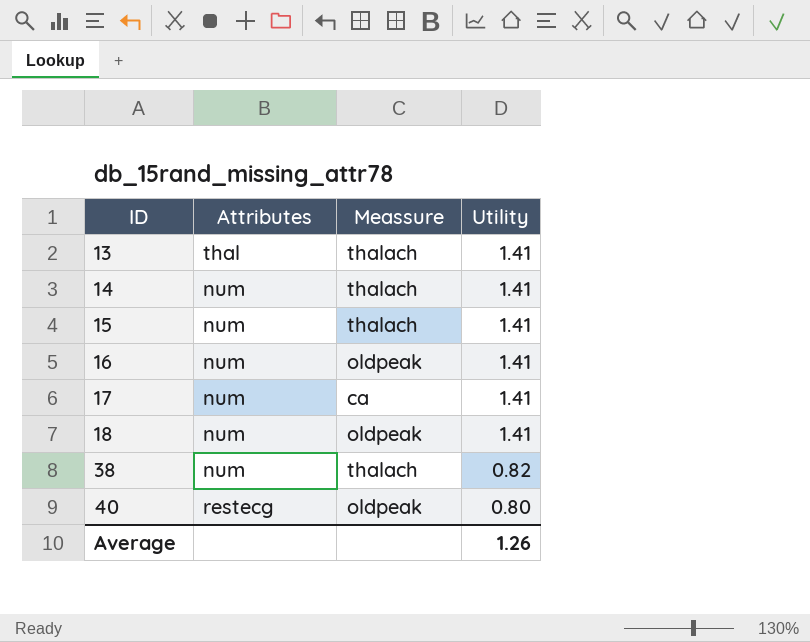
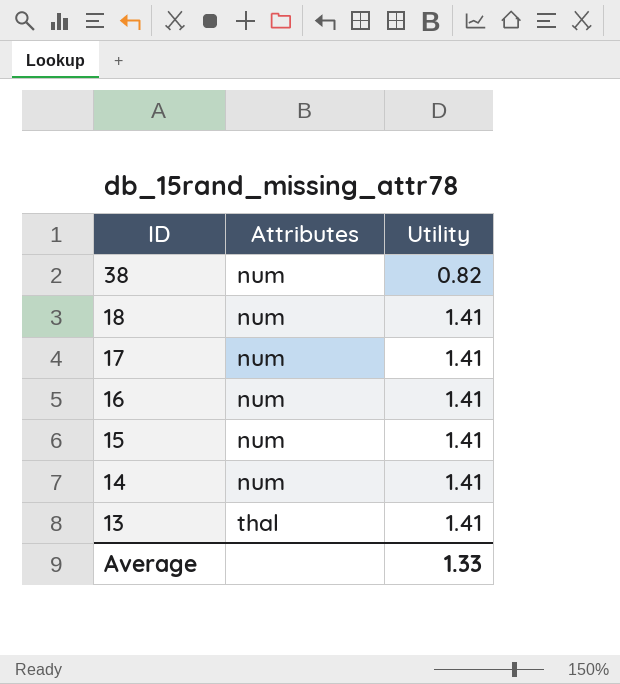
row order: ID ascending -> ID descending
column Meassure | position: 3 -> none
row 40: restecg | oldpeak | 0.80 -> none
Average | Utility: 1.26 -> 1.33

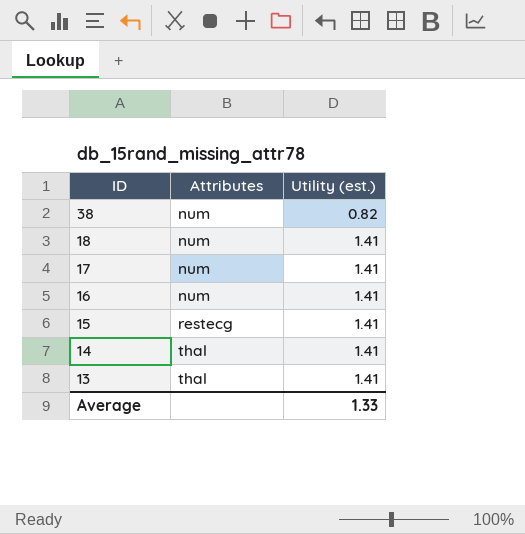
column name: Utility -> Utility (est.)
15 | Attributes: num -> restecg
14 | Attributes: num -> thal

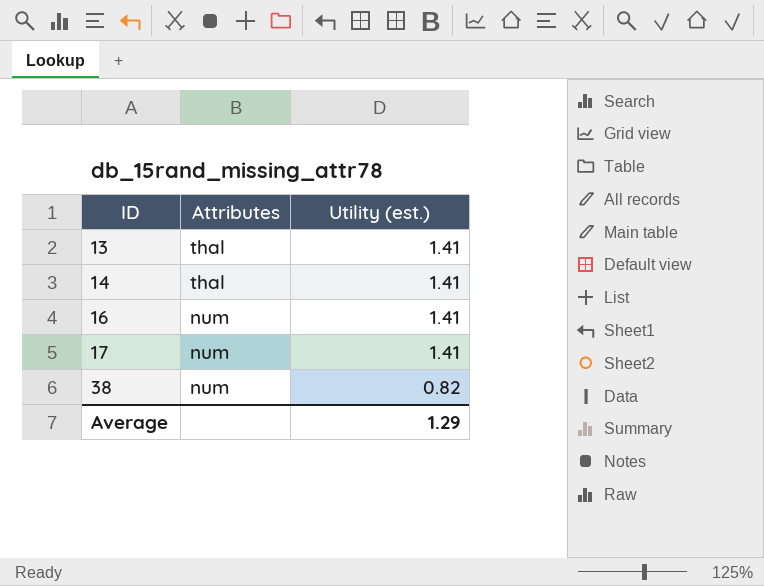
row order: ID descending -> ID ascending
row 18: num | 1.41 -> none
row 15: restecg | 1.41 -> none
Average | Utility (est.): 1.33 -> 1.29

